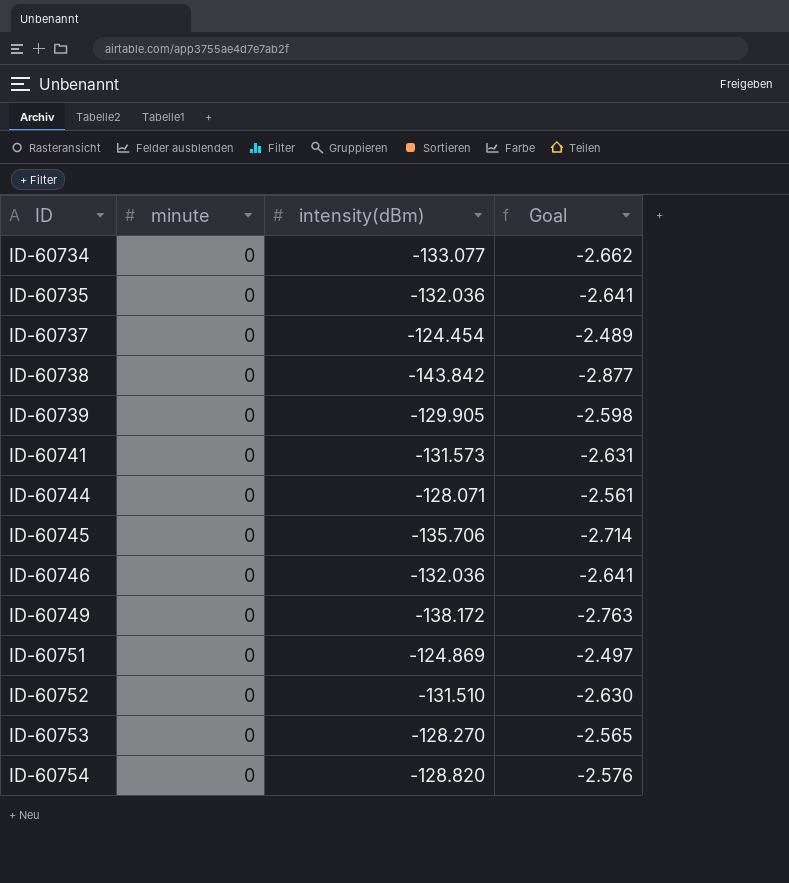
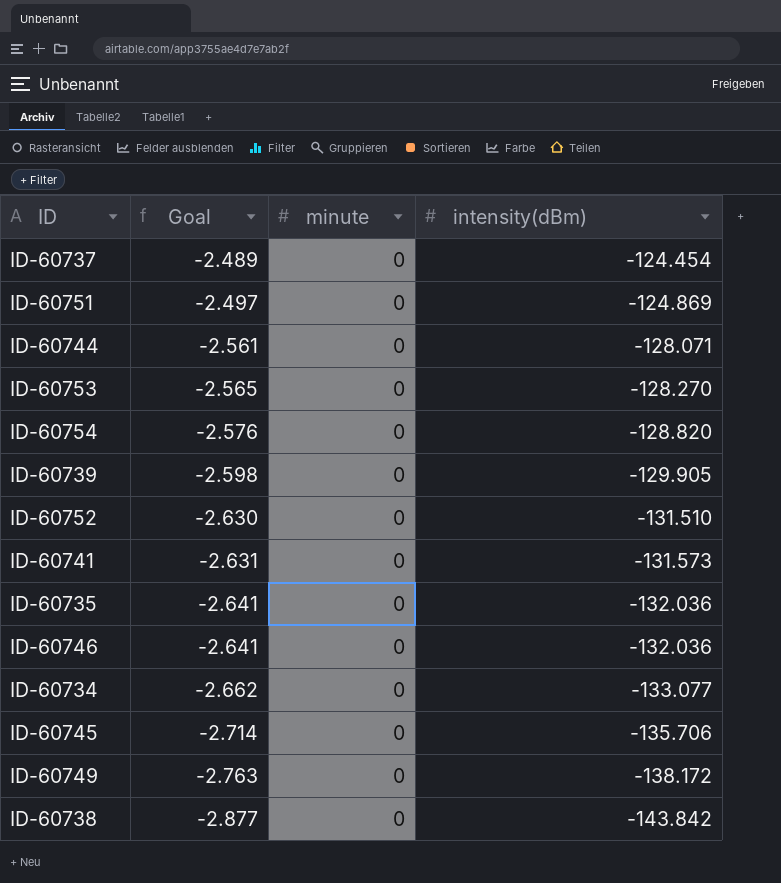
row order: ID ascending -> Goal descending
column Goal | position: 4 -> 2

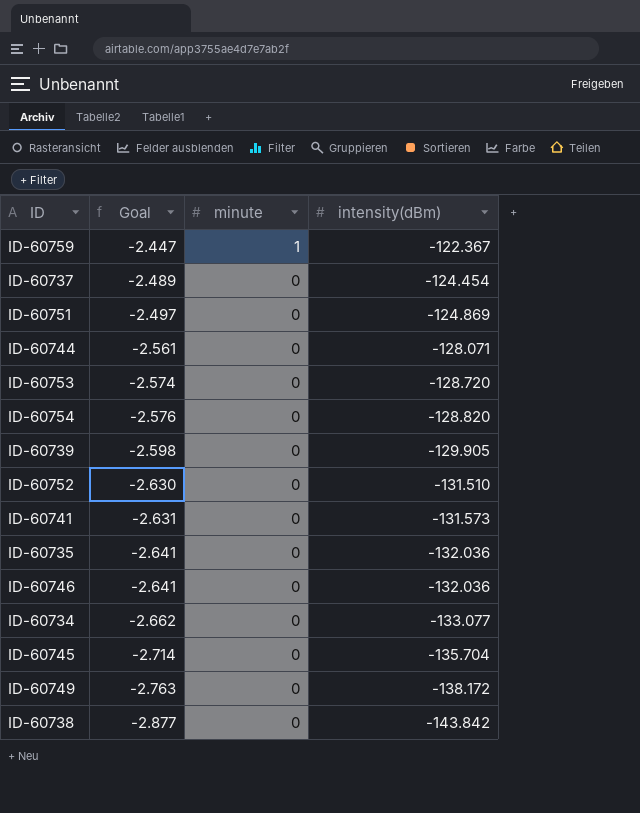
row ID-60759: none -> -2.447 | 1 | -122.367
ID-60753 | Goal: -2.565 -> -2.574
ID-60753 | intensity(dBm): -128.270 -> -128.720
ID-60745 | intensity(dBm): -135.706 -> -135.704

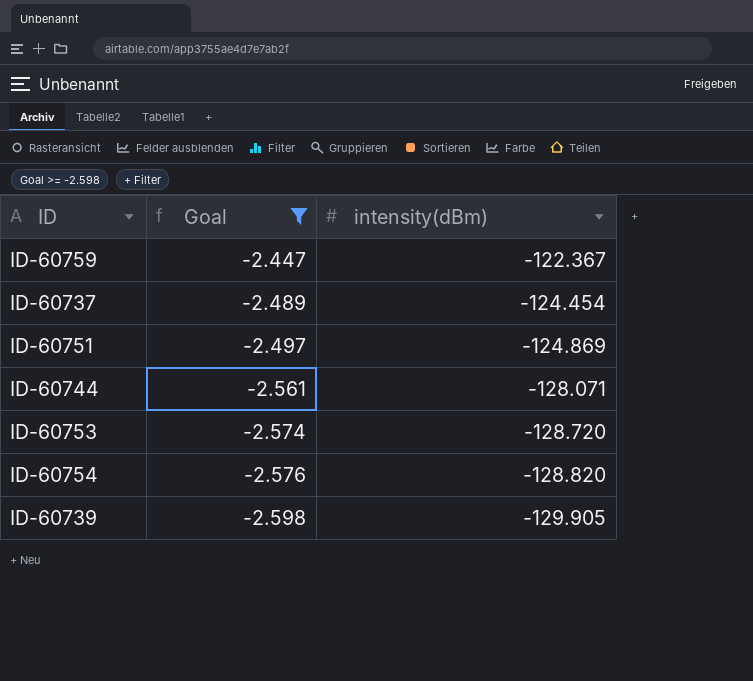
filter: none -> Goal >= -2.598
column minute | position: 3 -> none

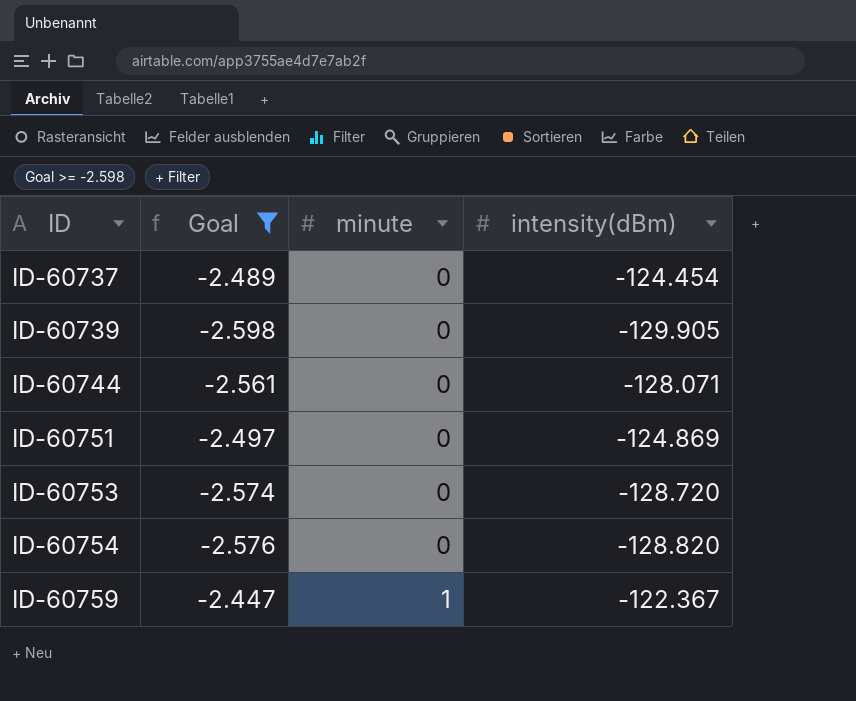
row order: Goal descending -> ID ascending
column minute | position: none -> 3

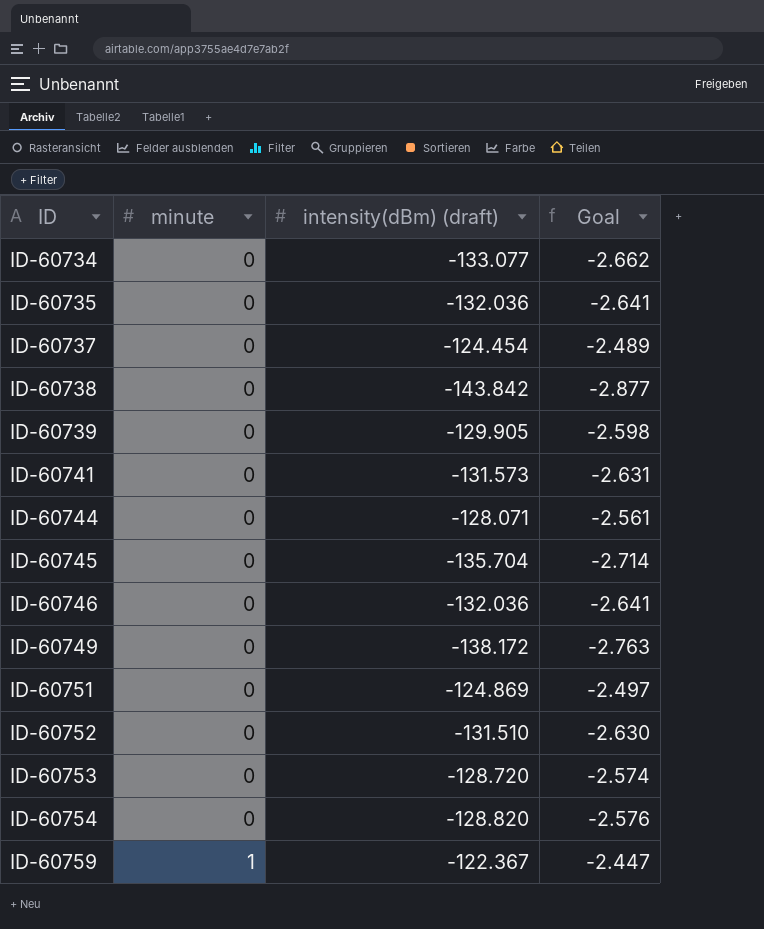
filter: Goal >= -2.598 -> none
column name: intensity(dBm) -> intensity(dBm) (draft)
column Goal | position: 2 -> 4

